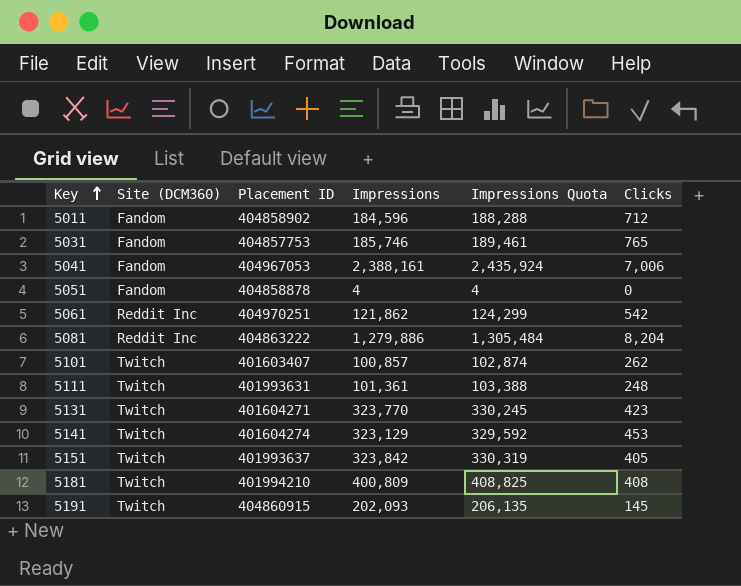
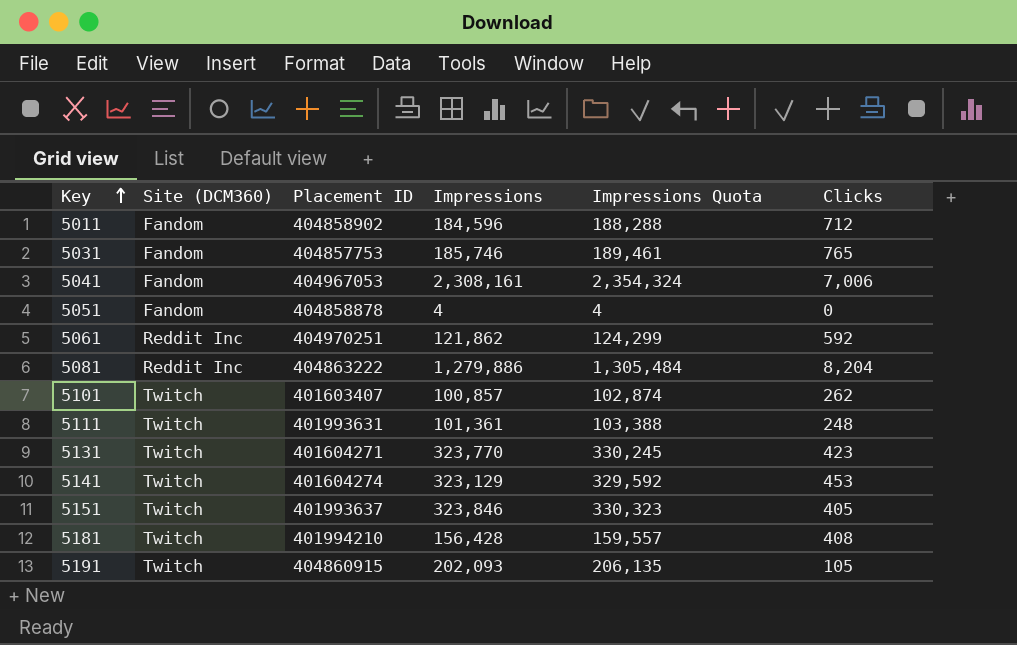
5041 | Impressions: 2,388,161 -> 2,308,161
5041 | Impressions Quota: 2,435,924 -> 2,354,324
5061 | Clicks: 542 -> 592
5151 | Impressions: 323,842 -> 323,846
5151 | Impressions Quota: 330,319 -> 330,323
5181 | Impressions: 400,809 -> 156,428
5181 | Impressions Quota: 408,825 -> 159,557
5191 | Clicks: 145 -> 105

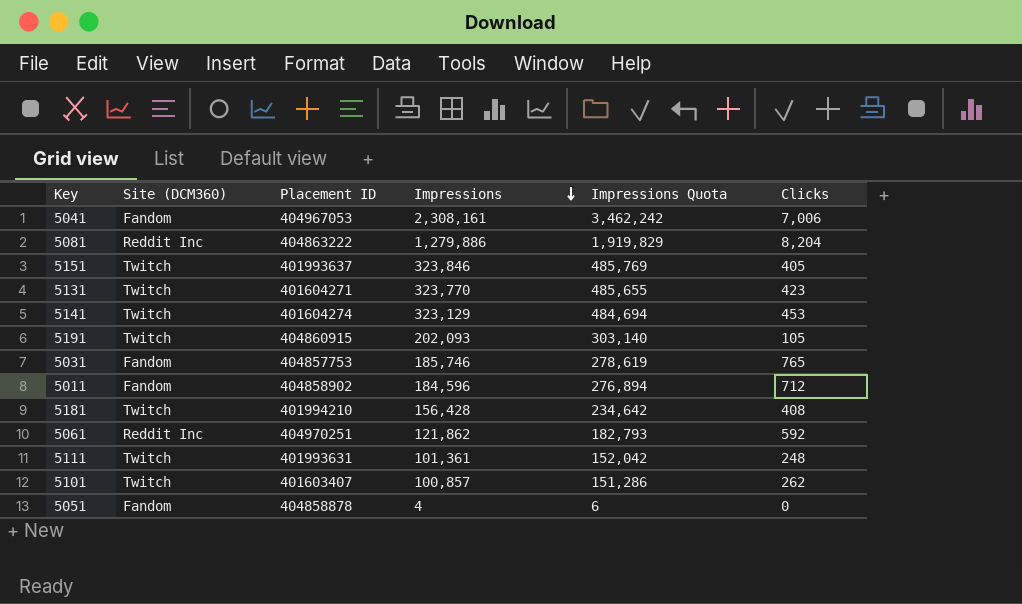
row order: Key ascending -> Impressions descending
column Impressions Quota | formula: [Impressions] * 1.02 -> [Impressions] * 1.5

